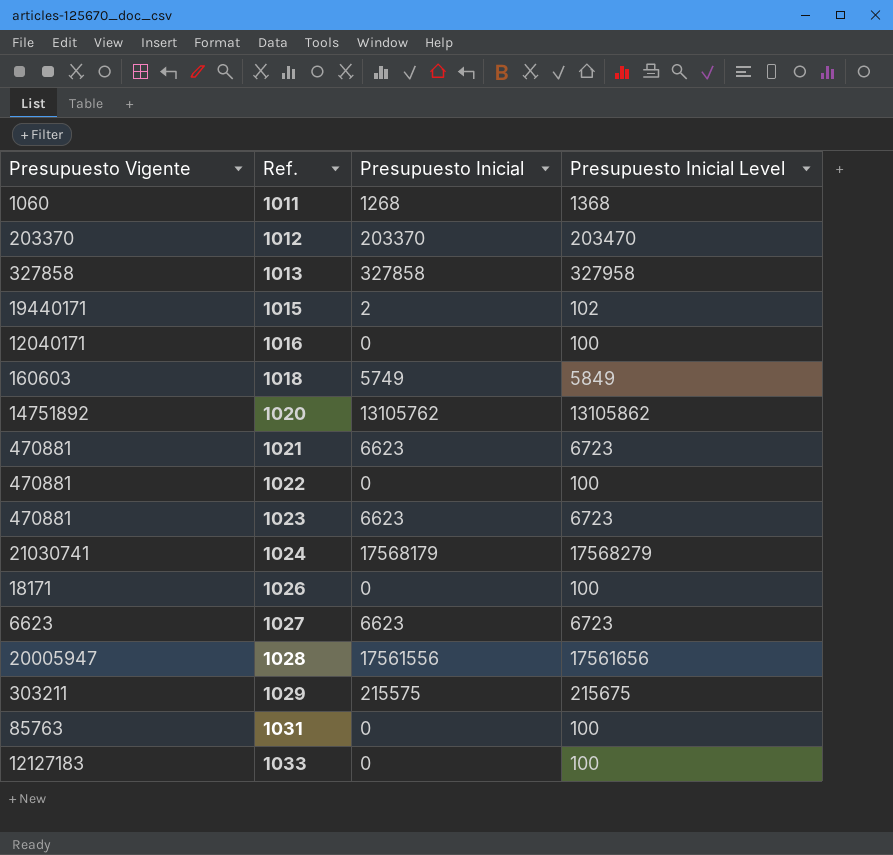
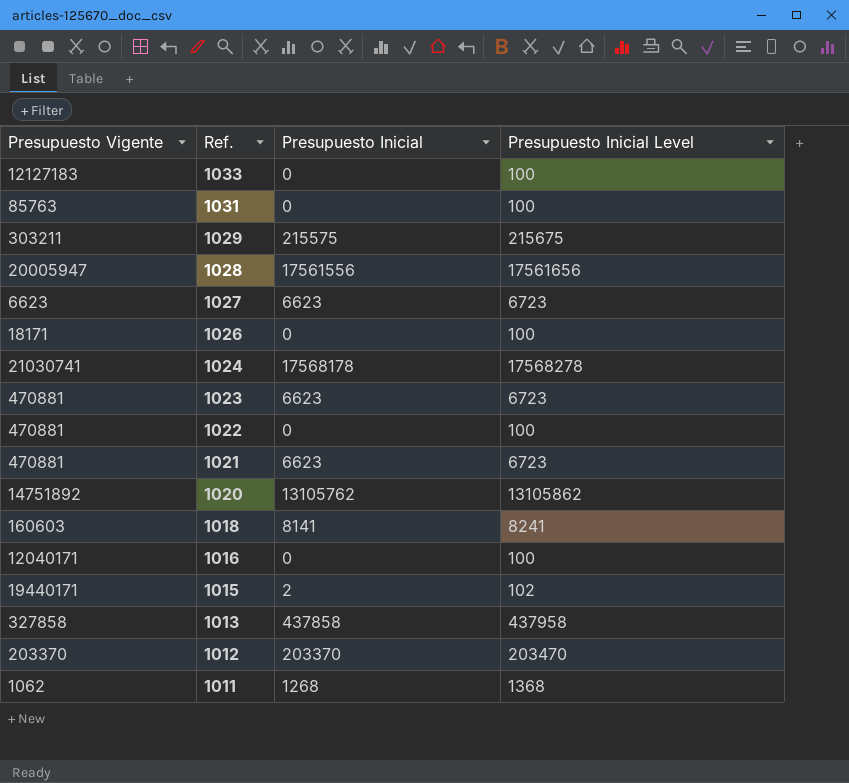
row order: Ref. ascending -> Ref. descending
1024 | Presupuesto Inicial: 17568179 -> 17568178
1024 | Presupuesto Inicial Level: 17568279 -> 17568278
1018 | Presupuesto Inicial: 5749 -> 8141
1018 | Presupuesto Inicial Level: 5849 -> 8241
1013 | Presupuesto Inicial: 327858 -> 437858
1013 | Presupuesto Inicial Level: 327958 -> 437958
1011 | Presupuesto Vigente: 1060 -> 1062

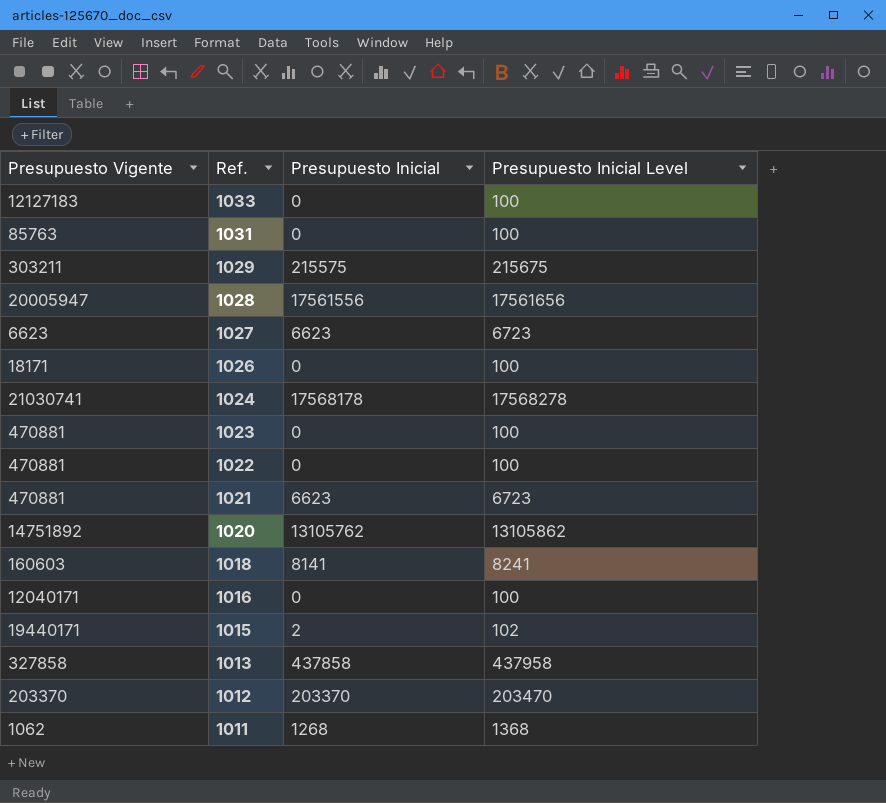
1023 | Presupuesto Inicial: 6623 -> 0
1023 | Presupuesto Inicial Level: 6723 -> 100

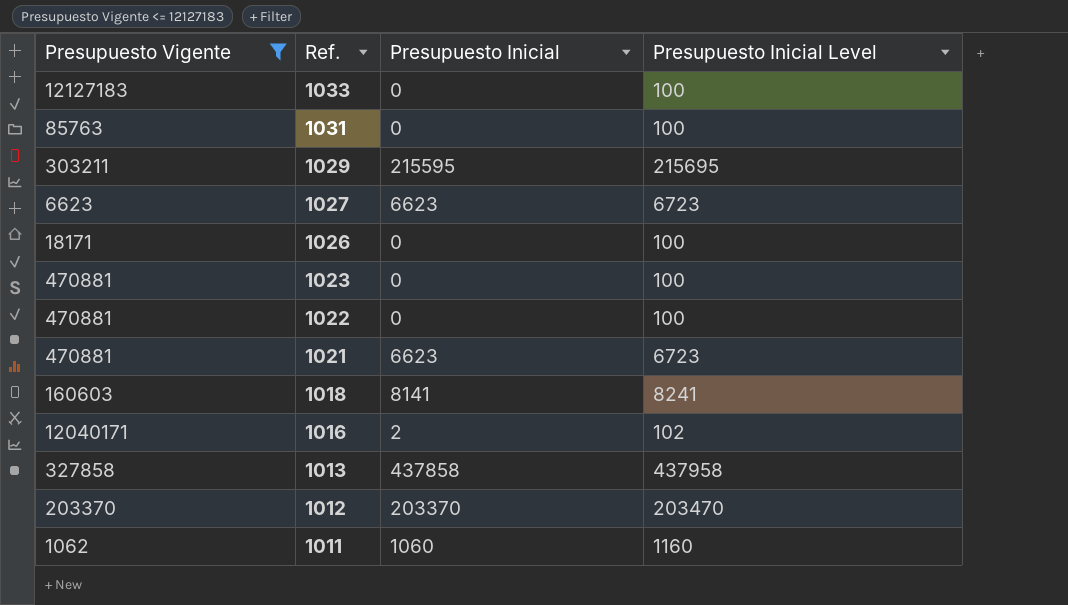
filter: none -> Presupuesto Vigente <= 12127183
1029 | Presupuesto Inicial: 215575 -> 215595
1029 | Presupuesto Inicial Level: 215675 -> 215695
1016 | Presupuesto Inicial: 0 -> 2
1016 | Presupuesto Inicial Level: 100 -> 102
1011 | Presupuesto Inicial: 1268 -> 1060
1011 | Presupuesto Inicial Level: 1368 -> 1160

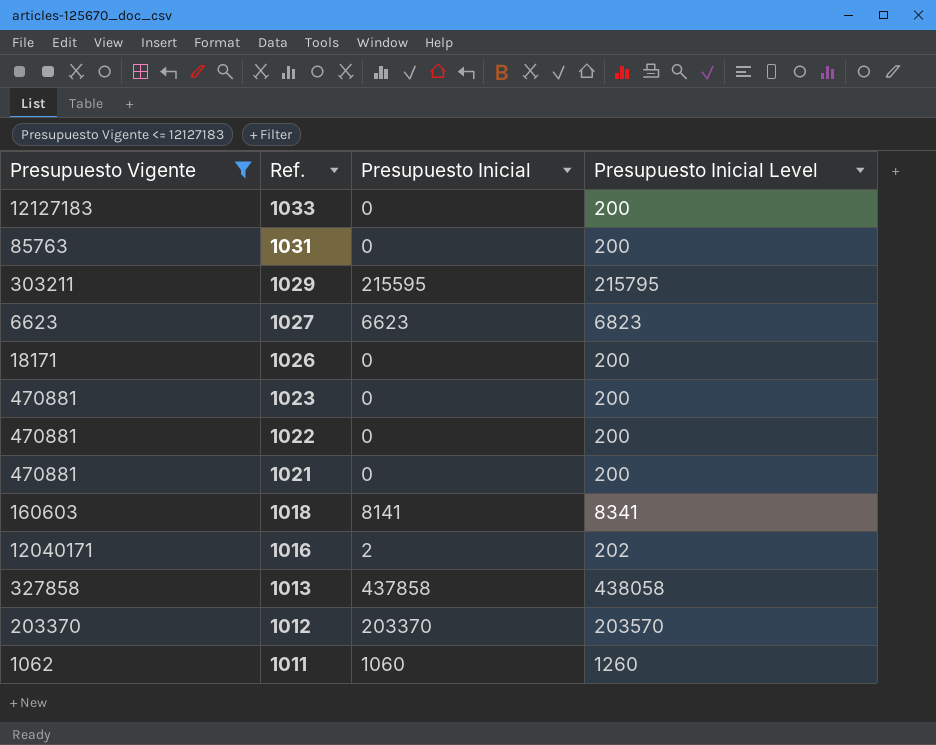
column Presupuesto Inicial Level | formula: [Presupuesto Inicial] + 100 -> [Presupuesto Inicial] + 200
1021 | Presupuesto Inicial: 6623 -> 0

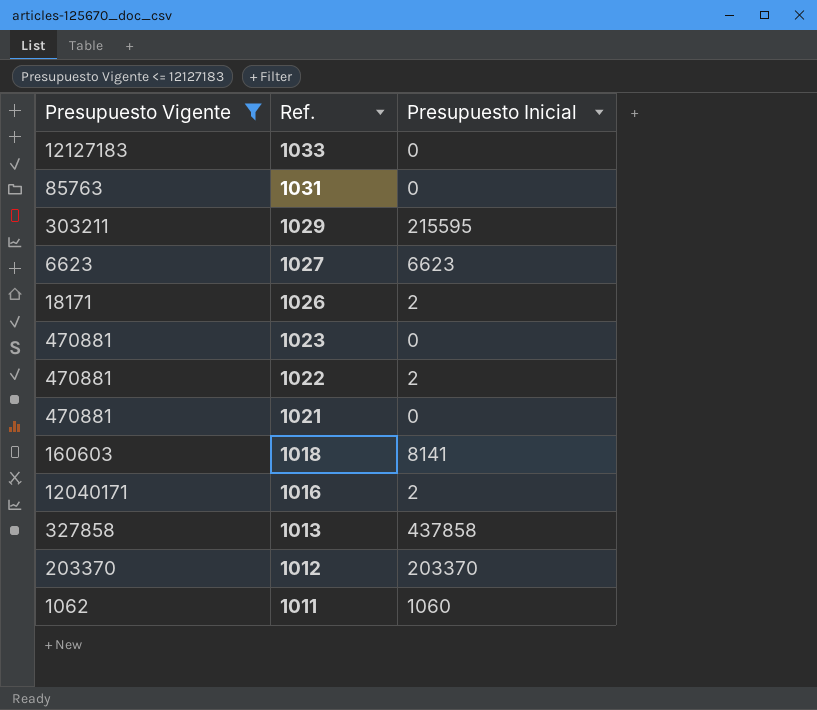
column Presupuesto Inicial Level | formula: [Presupuesto Inicial] + 200 -> none
1026 | Presupuesto Inicial: 0 -> 2
1022 | Presupuesto Inicial: 0 -> 2

